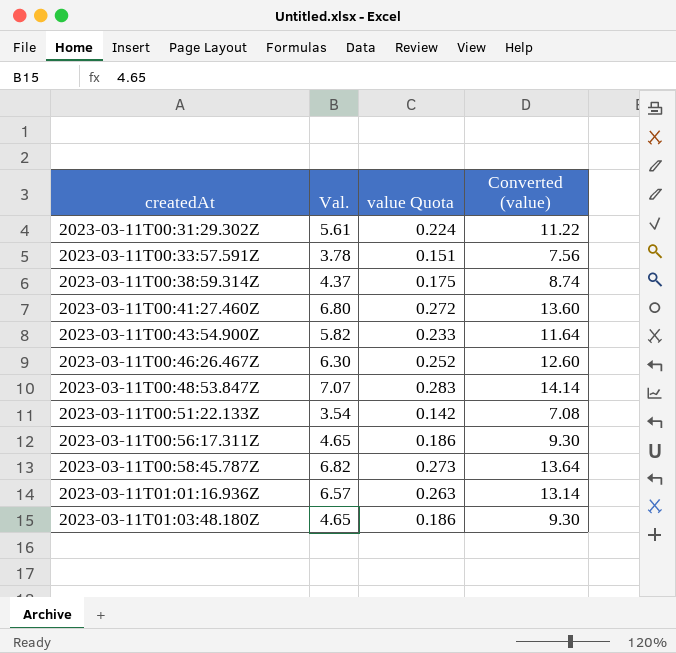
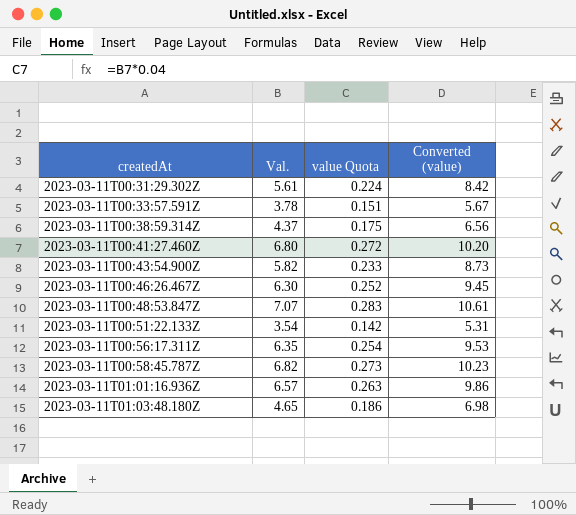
column Converted (value) | formula: [Val.] * 2 -> [Val.] * 1.5
2023-03-11T00:56:17.311Z | Val.: 4.65 -> 6.35
2023-03-11T00:56:17.311Z | value Quota: 0.186 -> 0.254

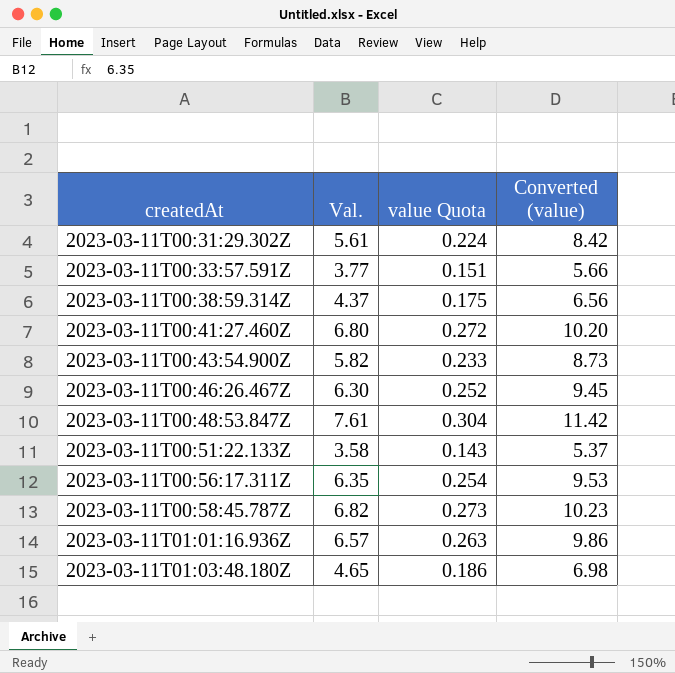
2023-03-11T00:33:57.591Z | Val.: 3.78 -> 3.77
2023-03-11T00:33:57.591Z | Converted (value): 5.67 -> 5.66
2023-03-11T00:48:53.847Z | Val.: 7.07 -> 7.61
2023-03-11T00:48:53.847Z | value Quota: 0.283 -> 0.304
2023-03-11T00:48:53.847Z | Converted (value): 10.61 -> 11.42
2023-03-11T00:51:22.133Z | Val.: 3.54 -> 3.58
2023-03-11T00:51:22.133Z | value Quota: 0.142 -> 0.143
2023-03-11T00:51:22.133Z | Converted (value): 5.31 -> 5.37

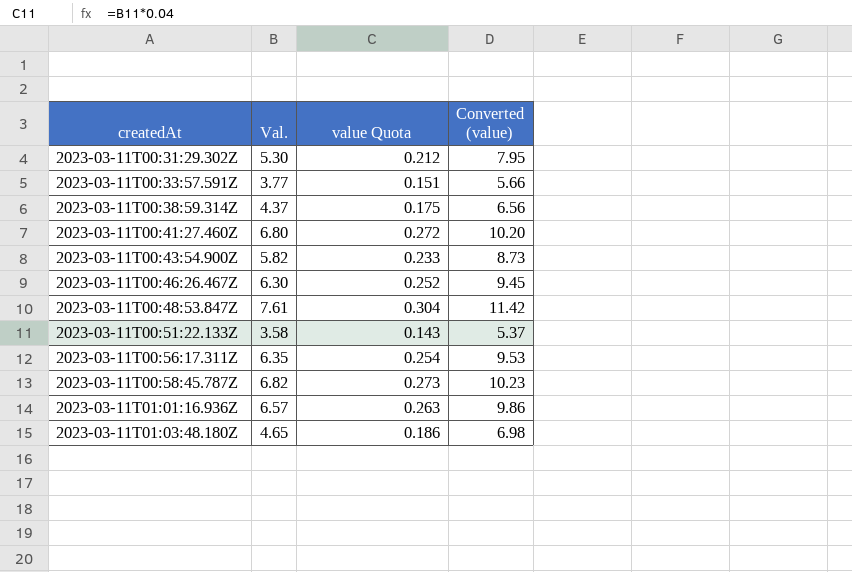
2023-03-11T00:31:29.302Z | Val.: 5.61 -> 5.30
2023-03-11T00:31:29.302Z | value Quota: 0.224 -> 0.212
2023-03-11T00:31:29.302Z | Converted (value): 8.42 -> 7.95

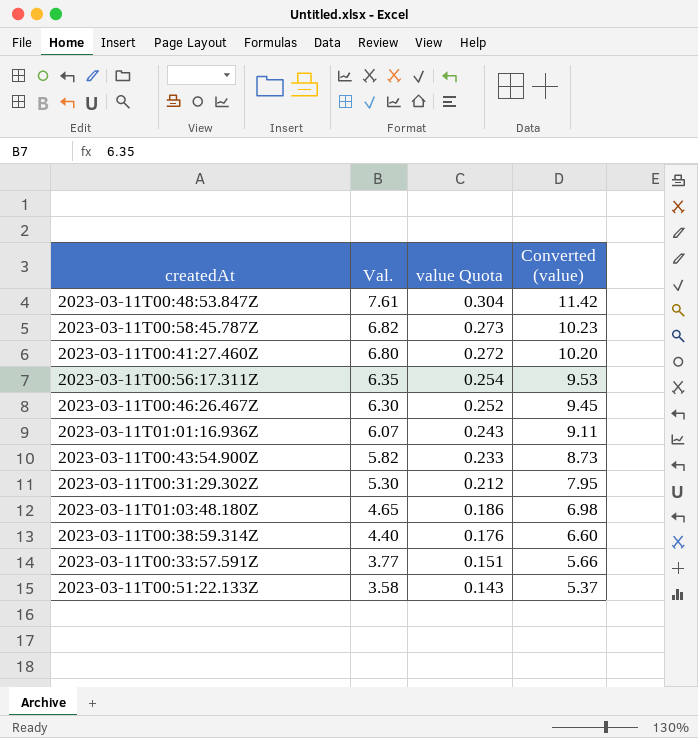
row order: createdAt ascending -> Val. descending
2023-03-11T01:01:16.936Z | Val.: 6.57 -> 6.07
2023-03-11T01:01:16.936Z | value Quota: 0.263 -> 0.243
2023-03-11T01:01:16.936Z | Converted (value): 9.86 -> 9.11
2023-03-11T00:38:59.314Z | Val.: 4.37 -> 4.40
2023-03-11T00:38:59.314Z | value Quota: 0.175 -> 0.176
2023-03-11T00:38:59.314Z | Converted (value): 6.56 -> 6.60

